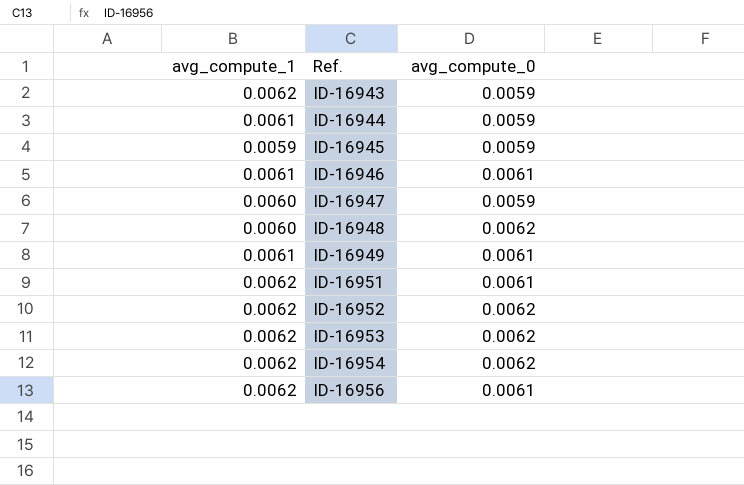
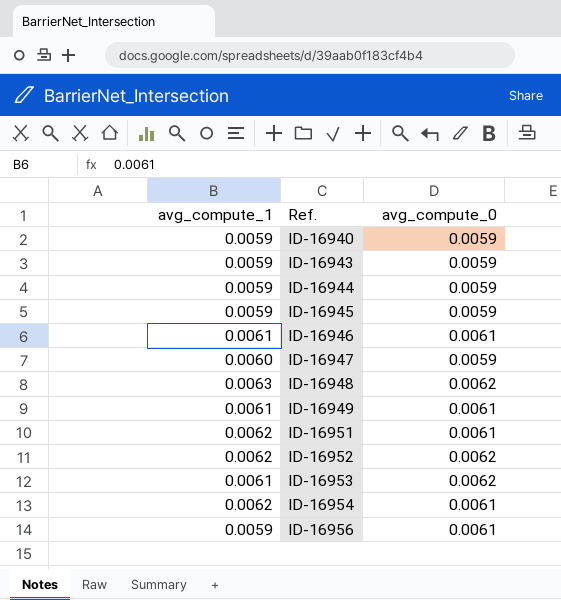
row ID-16940: none -> 0.0059 | 0.0059
ID-16943 | avg_compute_1: 0.0062 -> 0.0059
ID-16944 | avg_compute_1: 0.0061 -> 0.0059
ID-16948 | avg_compute_1: 0.0060 -> 0.0063
ID-16953 | avg_compute_1: 0.0062 -> 0.0061
ID-16954 | avg_compute_0: 0.0062 -> 0.0061
ID-16956 | avg_compute_1: 0.0062 -> 0.0059

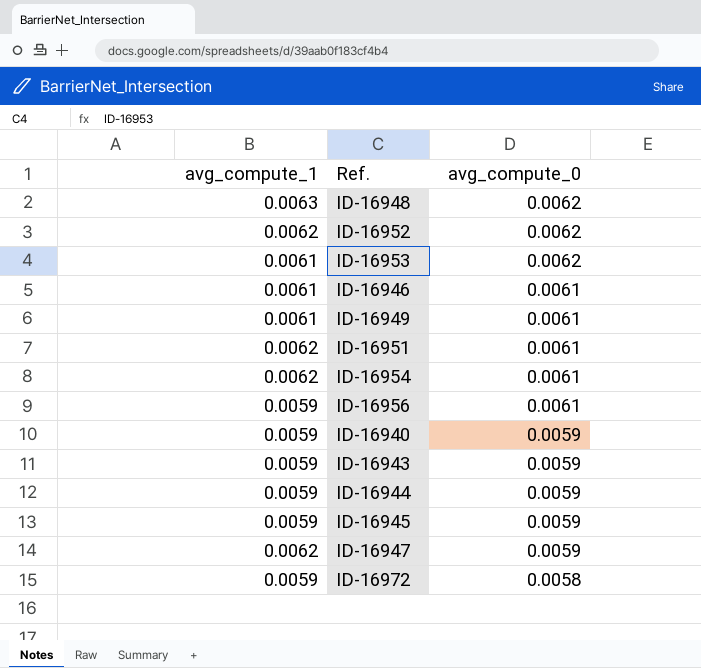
row order: Ref. ascending -> avg_compute_0 descending
ID-16947 | avg_compute_1: 0.0060 -> 0.0062
row ID-16972: none -> 0.0059 | 0.0058

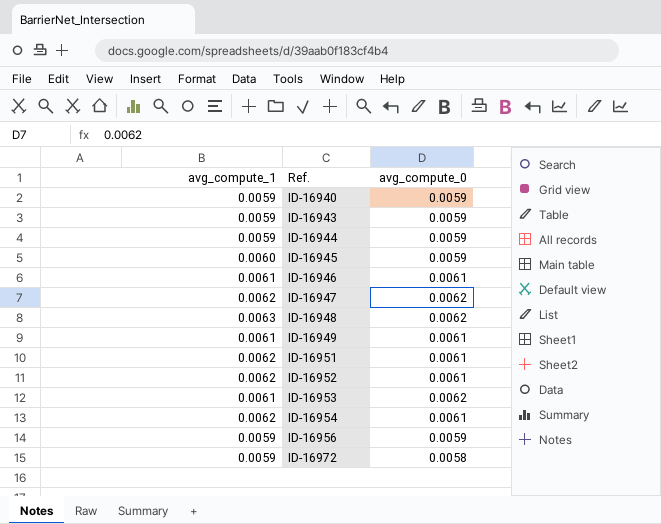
row order: avg_compute_0 descending -> Ref. ascending
ID-16945 | avg_compute_1: 0.0059 -> 0.0060
ID-16947 | avg_compute_0: 0.0059 -> 0.0062
ID-16952 | avg_compute_0: 0.0062 -> 0.0061
ID-16956 | avg_compute_0: 0.0061 -> 0.0059

